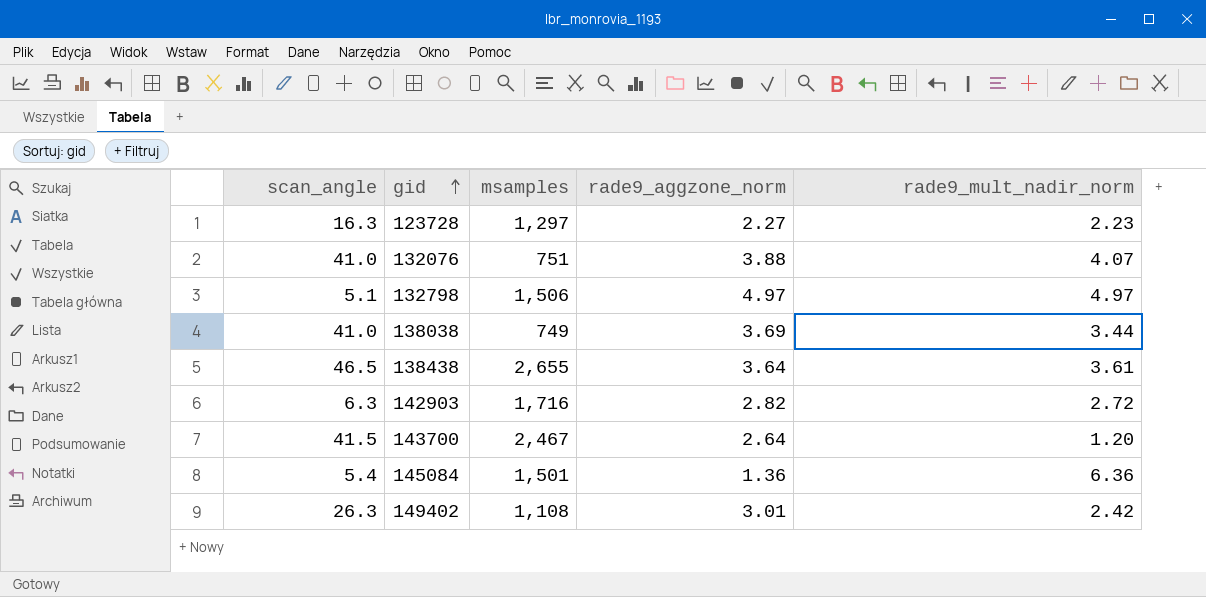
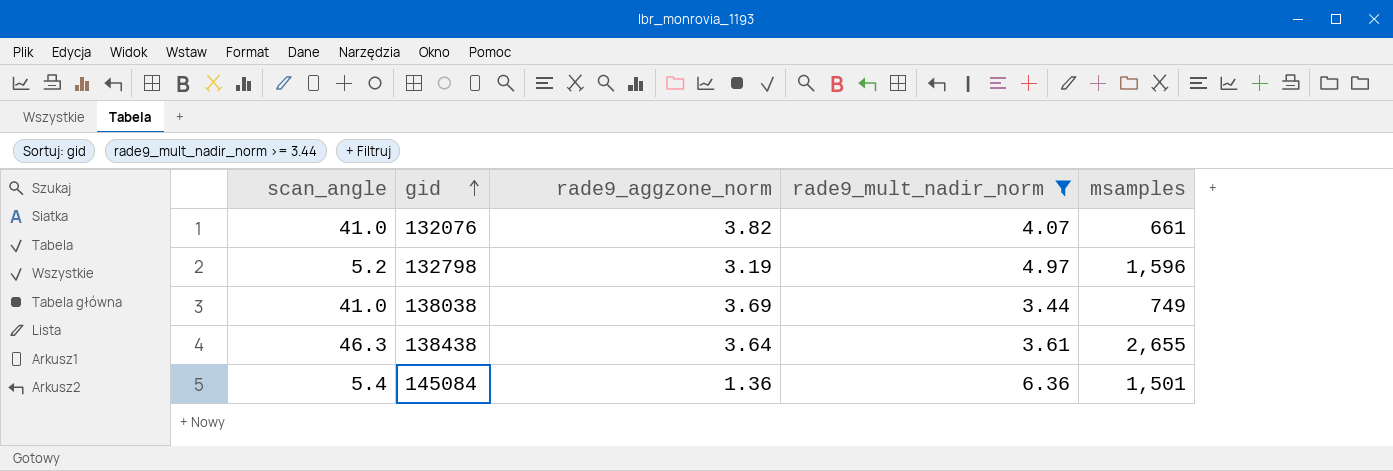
filter: none -> rade9_mult_nadir_norm >= 3.44
column msamples | position: 3 -> 5
132076 | rade9_aggzone_norm: 3.88 -> 3.82
132076 | msamples: 751 -> 661
132798 | scan_angle: 5.1 -> 5.2
132798 | rade9_aggzone_norm: 4.97 -> 3.19
132798 | msamples: 1,506 -> 1,596
138438 | scan_angle: 46.5 -> 46.3

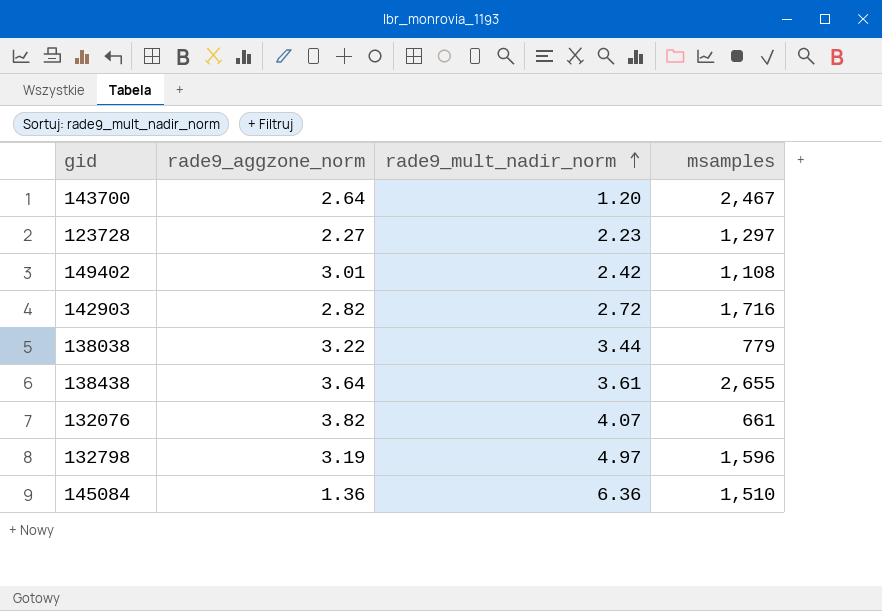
filter: rade9_mult_nadir_norm >= 3.44 -> none
row order: gid ascending -> rade9_mult_nadir_norm ascending
column scan_angle | position: 1 -> none
138038 | rade9_aggzone_norm: 3.69 -> 3.22
138038 | msamples: 749 -> 779
145084 | msamples: 1,501 -> 1,510

